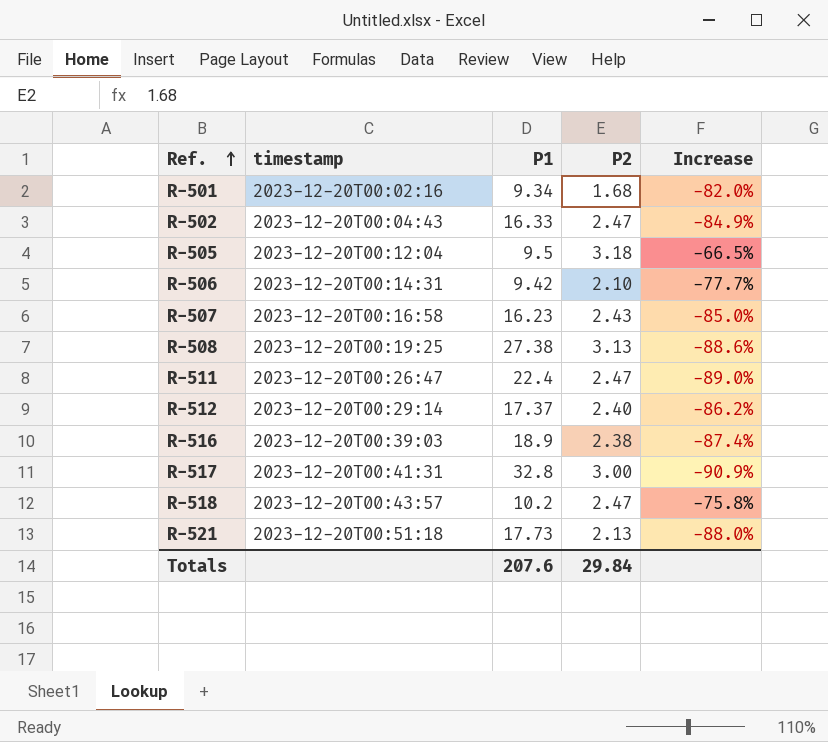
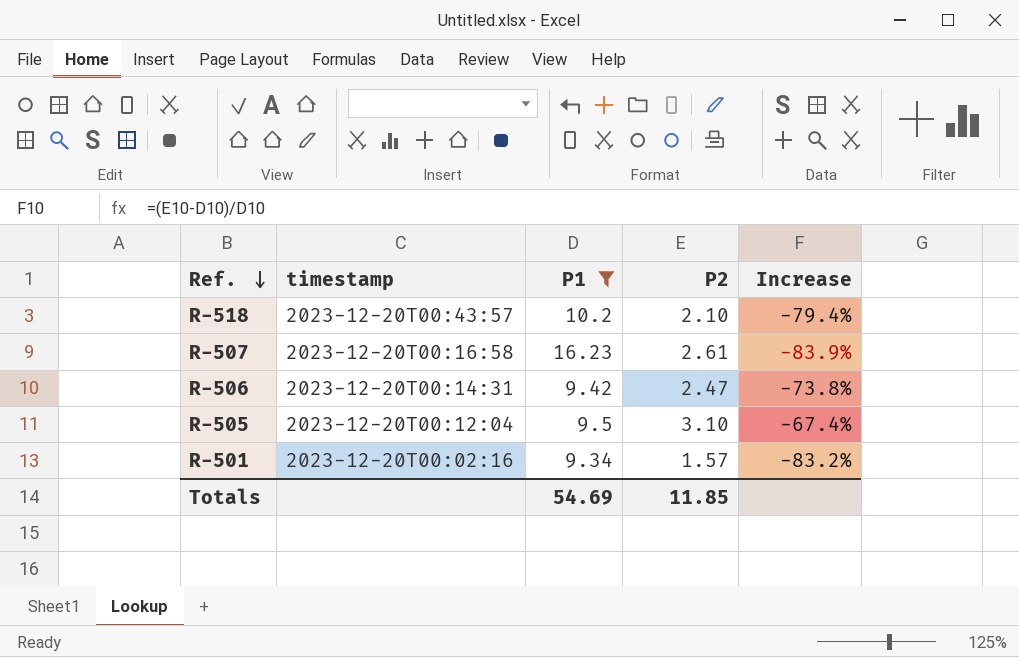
filter: none -> P1 <= 16.23
row order: Ref. ascending -> Ref. descending
R-518 | P2: 2.47 -> 2.10
R-518 | Increase: -75.8% -> -79.4%
R-507 | P2: 2.43 -> 2.61
R-507 | Increase: -85.0% -> -83.9%
R-506 | P2: 2.10 -> 2.47
R-506 | Increase: -77.7% -> -73.8%
R-505 | P2: 3.18 -> 3.10
R-505 | Increase: -66.5% -> -67.4%
R-501 | P2: 1.68 -> 1.57
R-501 | Increase: -82.0% -> -83.2%
Totals | P1: 207.6 -> 54.69
Totals | P2: 29.84 -> 11.85

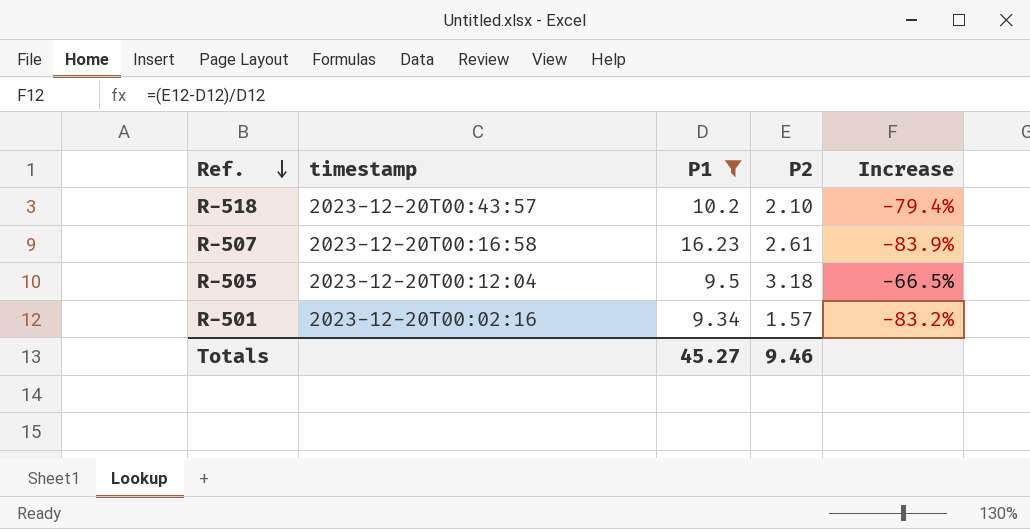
row R-506: 2023-12-20T00:14:31 | 9.42 | 2.47 | -73.8% -> none
R-505 | P2: 3.10 -> 3.18
R-505 | Increase: -67.4% -> -66.5%
Totals | P1: 54.69 -> 45.27
Totals | P2: 11.85 -> 9.46

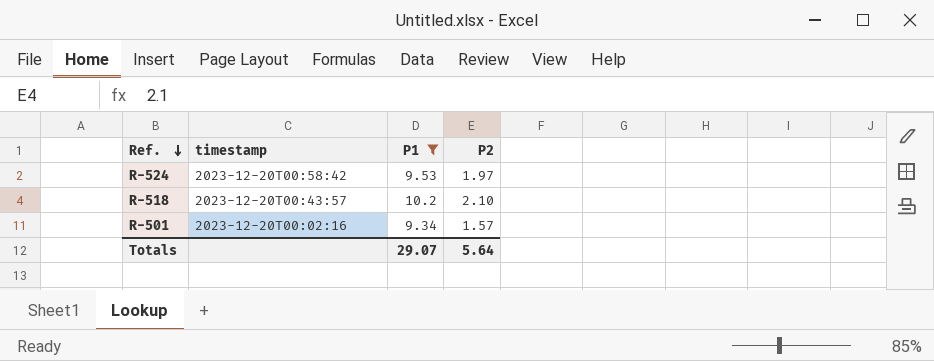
column Increase | formula: ([P2] - [P1]) / [P1] -> none
row R-507: 2023-12-20T00:16:58 | 16.23 | 2.61 | -83.9% -> none
row R-505: 2023-12-20T00:12:04 | 9.5 | 3.18 | -66.5% -> none
row R-524: none -> 2023-12-20T00:58:42 | 9.53 | 1.97
Totals | P1: 45.27 -> 29.07
Totals | P2: 9.46 -> 5.64

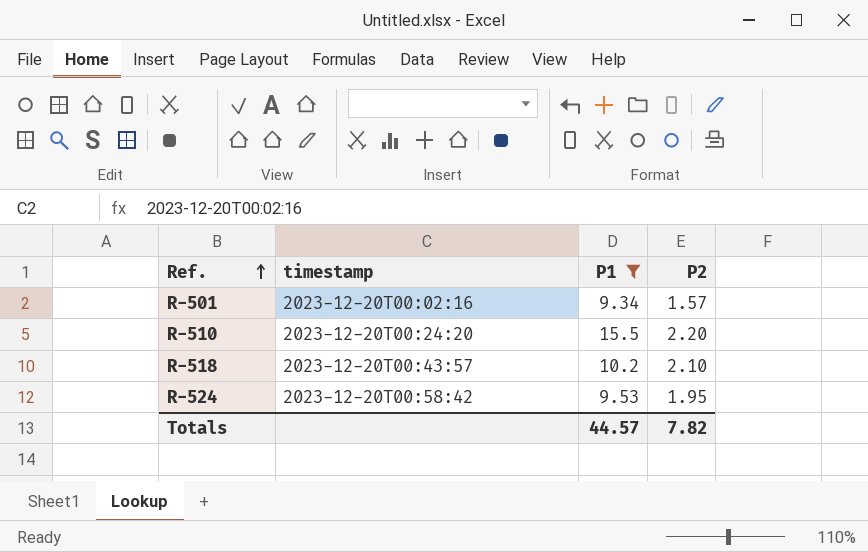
row order: Ref. descending -> Ref. ascending
row R-510: none -> 2023-12-20T00:24:20 | 15.5 | 2.20
R-524 | P2: 1.97 -> 1.95
Totals | P1: 29.07 -> 44.57
Totals | P2: 5.64 -> 7.82

